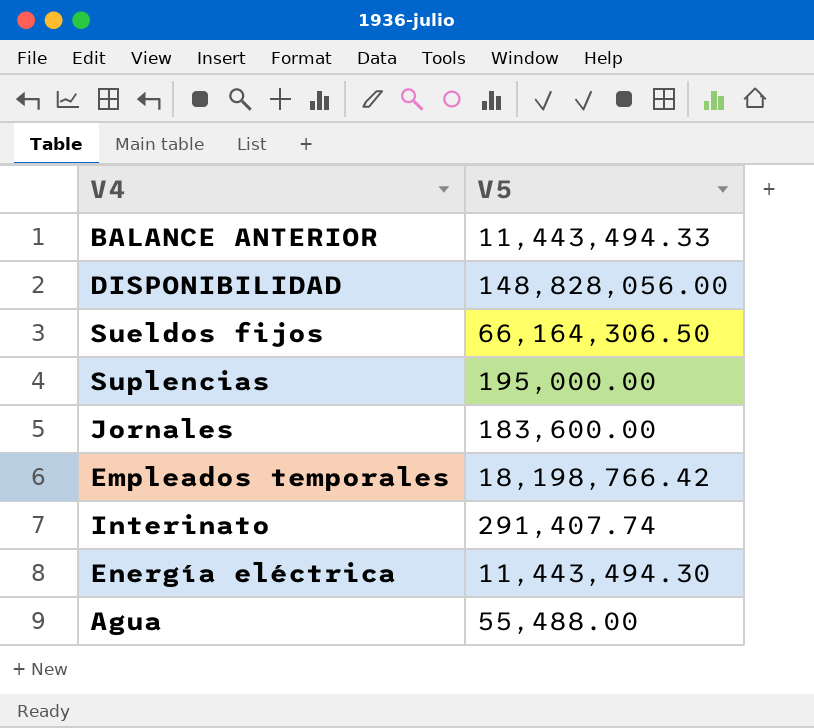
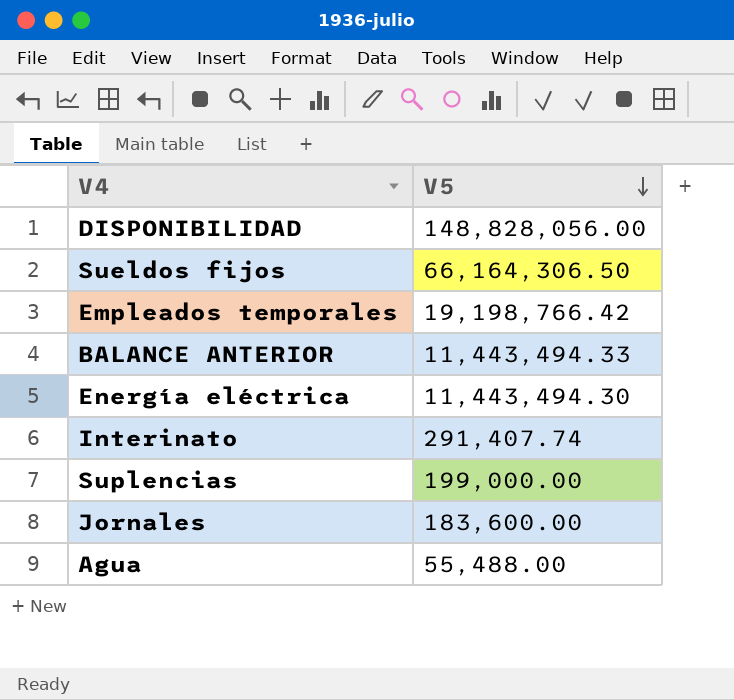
row order: none -> V5 descending
Empleados temporales | V5: 18,198,766.42 -> 19,198,766.42
Suplencias | V5: 195,000.00 -> 199,000.00

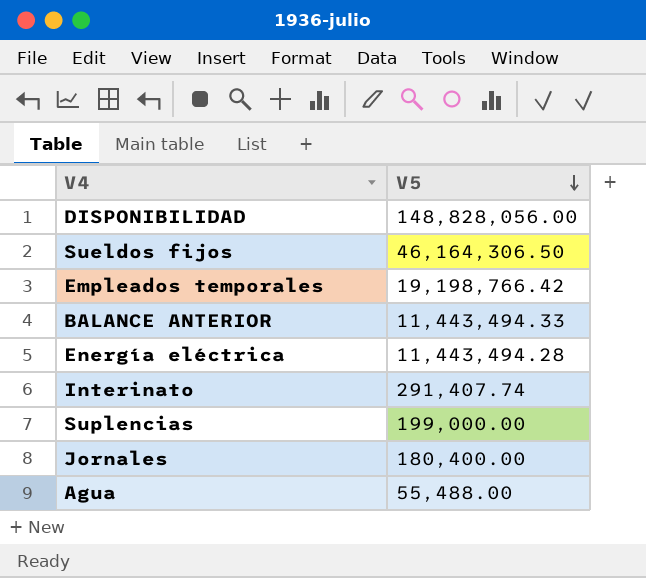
Sueldos fijos | V5: 66,164,306.50 -> 46,164,306.50
Energía eléctrica | V5: 11,443,494.30 -> 11,443,494.28
Jornales | V5: 183,600.00 -> 180,400.00

